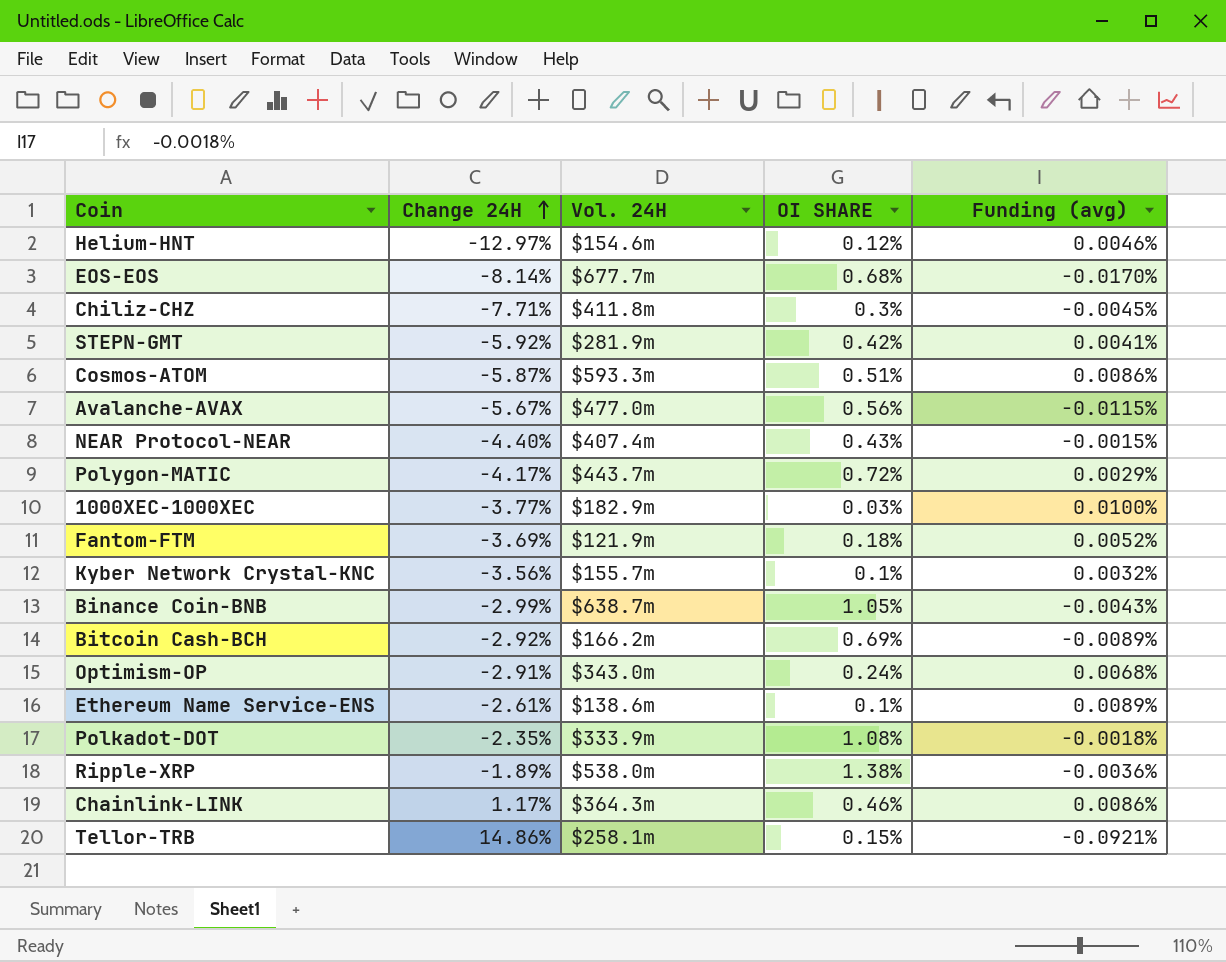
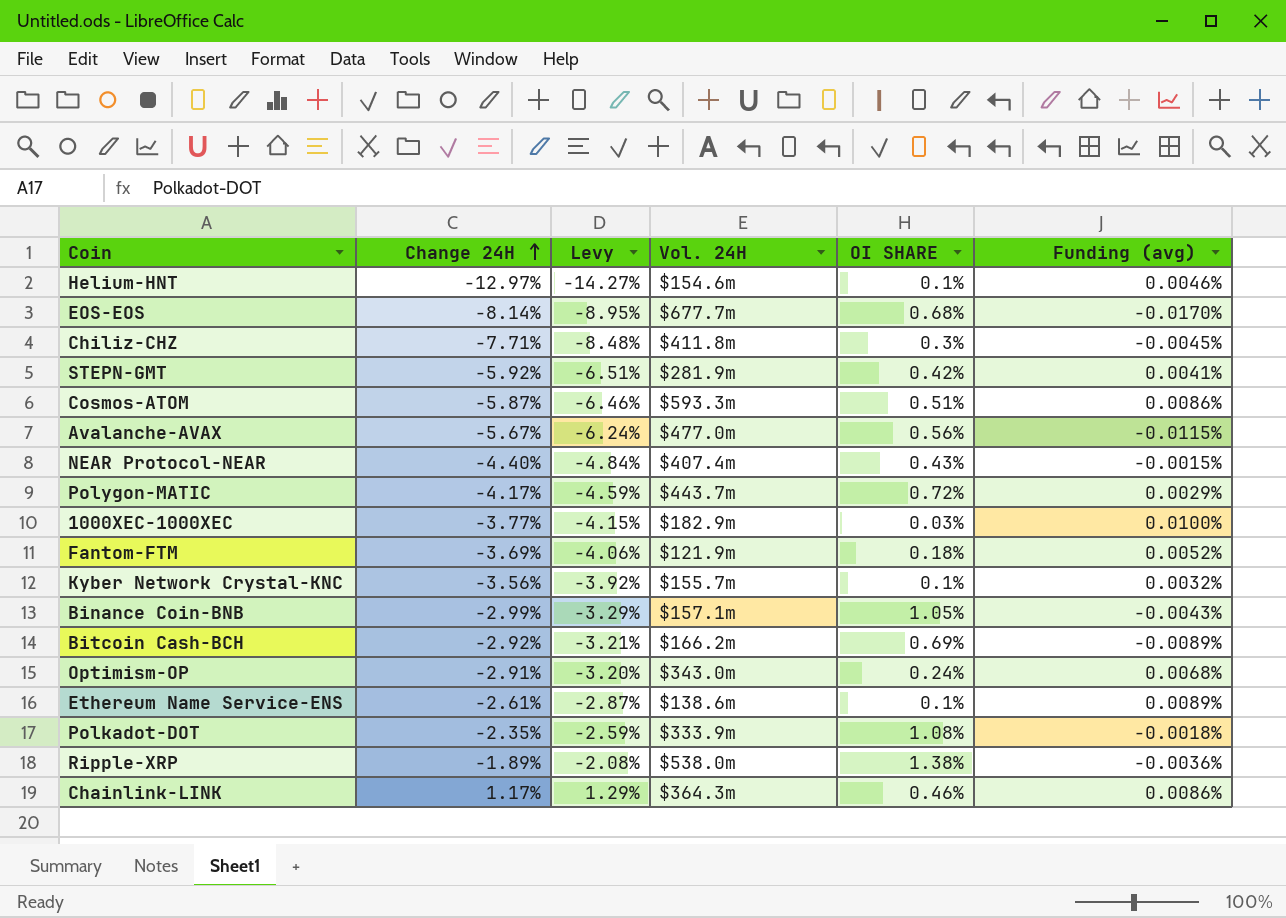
column Levy | formula: none -> [Change 24H] * 1.1
row Tellor-TRB: 14.86% | $258.1m | 0.15% | -0.0921% -> none
Helium-HNT | OI SHARE: 0.12% -> 0.1%
Binance Coin-BNB | Vol. 24H: $638.7m -> $157.1m

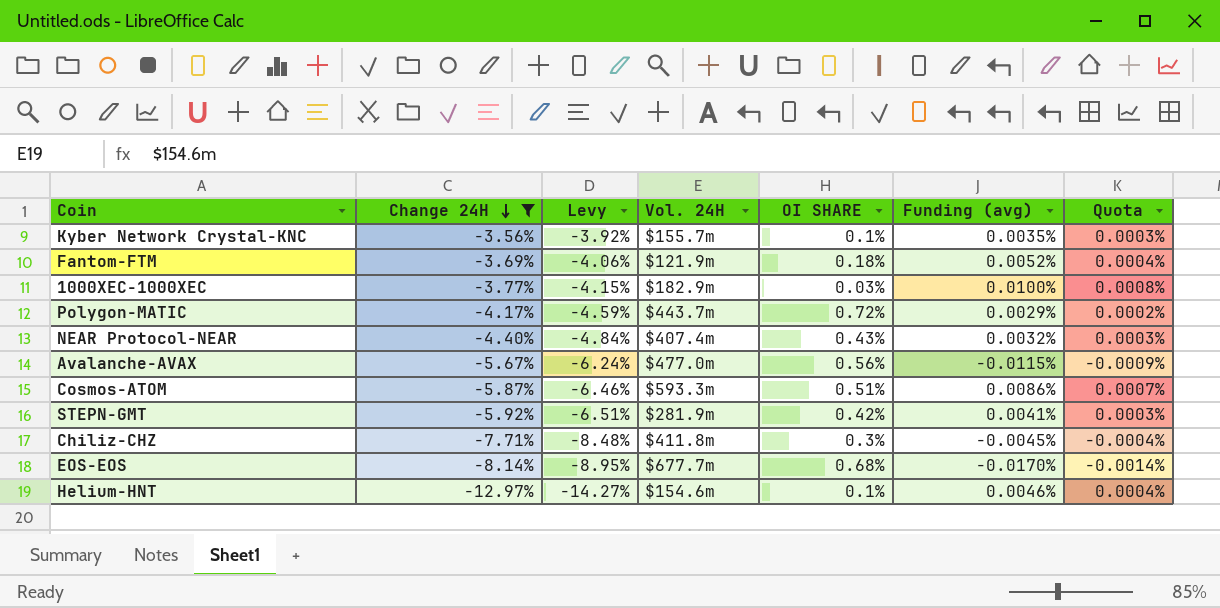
filter: none -> Change 24H <= -3.56%
row order: Change 24H ascending -> Change 24H descending
column Quota | formula: none -> [Funding (avg)] * 0.08
Kyber Network Crystal-KNC | Funding (avg): 0.0032% -> 0.0035%
NEAR Protocol-NEAR | Funding (avg): -0.0015% -> 0.0032%

